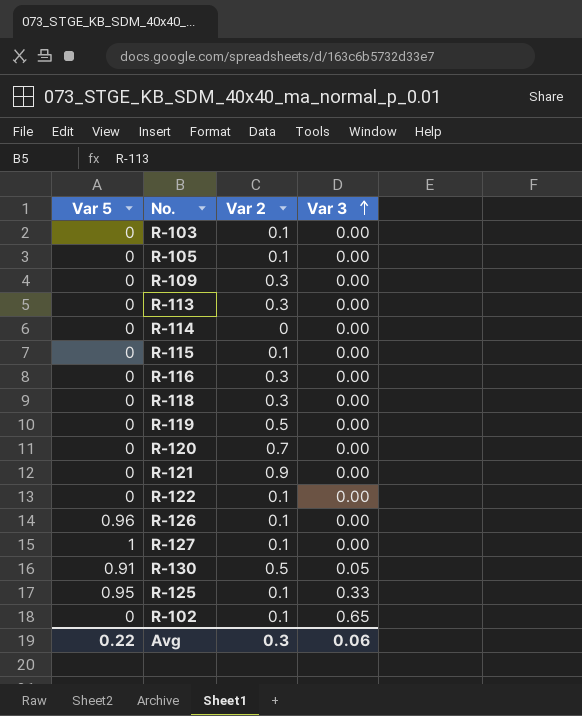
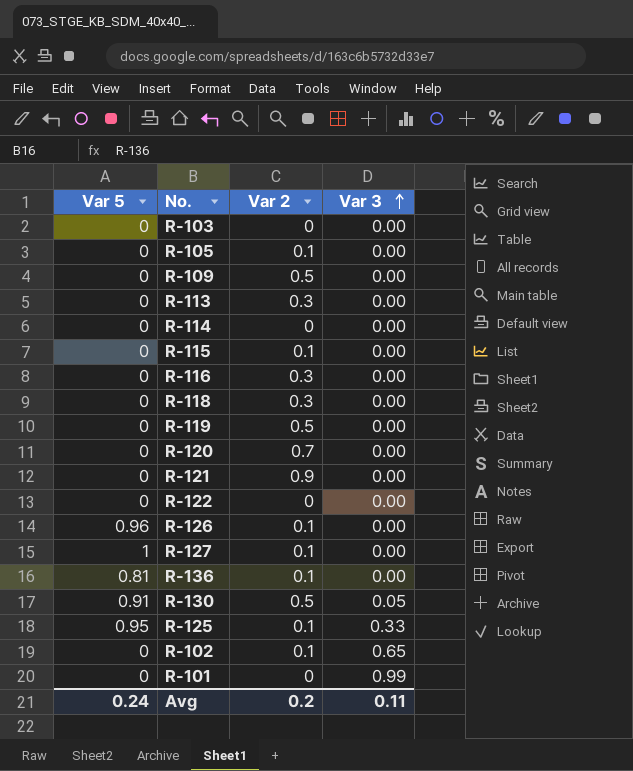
R-103 | Var 2: 0.1 -> 0
R-109 | Var 2: 0.3 -> 0.5
R-122 | Var 2: 0.1 -> 0
row R-136: none -> 0.81 | 0.1 | 0.00
row R-101: none -> 0 | 0 | 0.99
Avg | Var 5: 0.22 -> 0.24
Avg | Var 2: 0.3 -> 0.2
Avg | Var 3: 0.06 -> 0.11

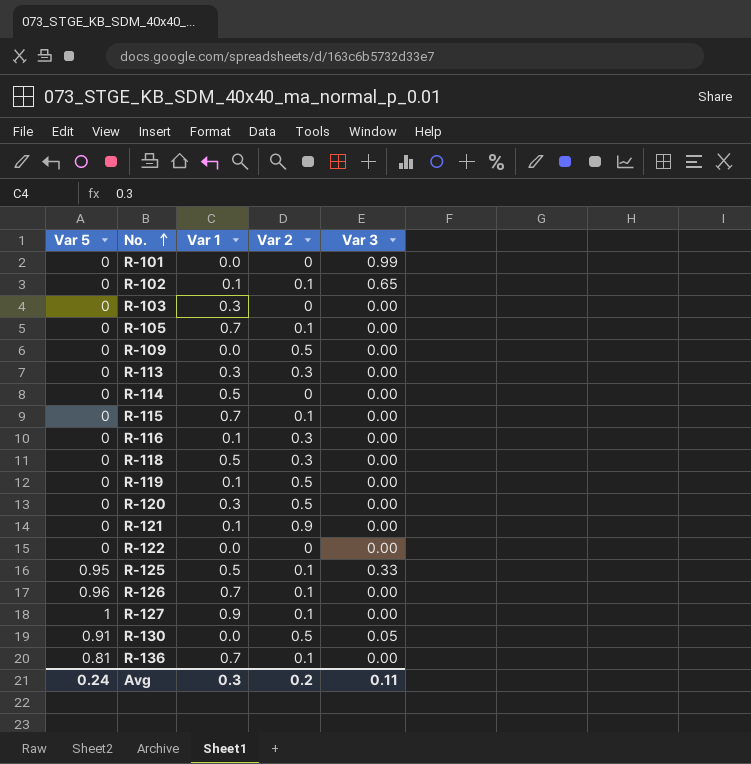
row order: Var 3 ascending -> No. ascending
column Var 1 | position: none -> 3
R-120 | Var 2: 0.7 -> 0.5

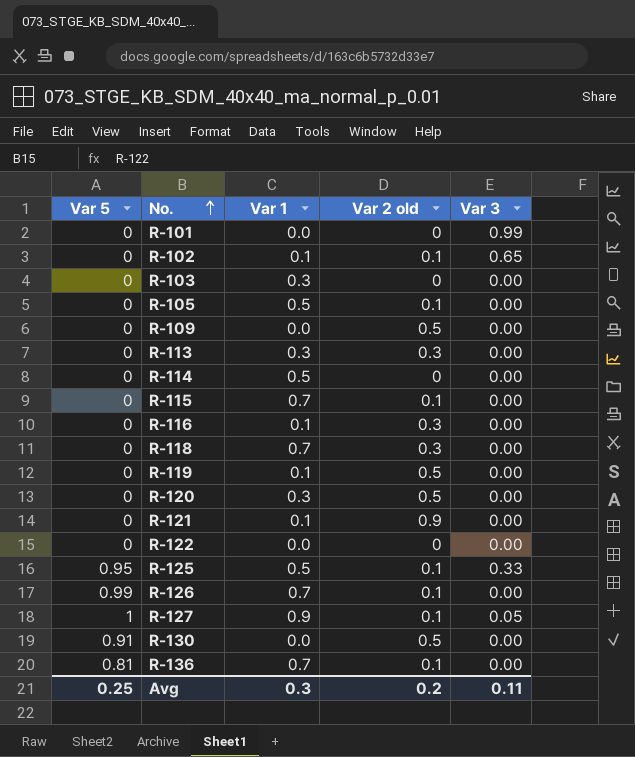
column name: Var 2 -> Var 2 old
R-105 | Var 1: 0.7 -> 0.5
R-118 | Var 1: 0.5 -> 0.7
R-126 | Var 5: 0.96 -> 0.99
R-127 | Var 3: 0.00 -> 0.05
R-130 | Var 3: 0.05 -> 0.00
Avg | Var 5: 0.24 -> 0.25

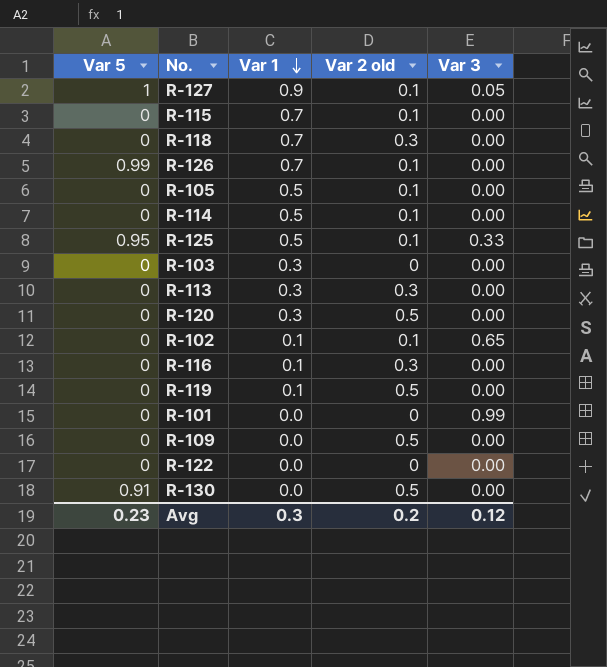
row order: No. ascending -> Var 1 descending
row R-121: 0 | 0.1 | 0.9 | 0.00 -> none
row R-136: 0.81 | 0.7 | 0.1 | 0.00 -> none
R-114 | Var 2 old: 0 -> 0.1
Avg | Var 5: 0.25 -> 0.23
Avg | Var 3: 0.11 -> 0.12

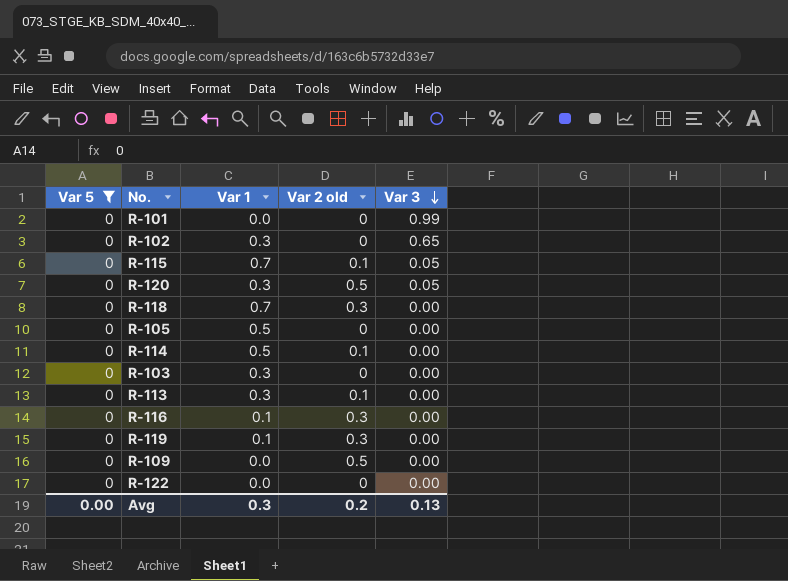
filter: none -> Var 5 = 0
row order: Var 1 descending -> Var 3 descending
R-102 | Var 1: 0.1 -> 0.3
R-102 | Var 2 old: 0.1 -> 0
R-115 | Var 3: 0.00 -> 0.05
R-120 | Var 3: 0.00 -> 0.05
R-105 | Var 2 old: 0.1 -> 0
R-113 | Var 2 old: 0.3 -> 0.1
R-119 | Var 2 old: 0.5 -> 0.3
Avg | Var 5: 0.23 -> 0.00
Avg | Var 3: 0.12 -> 0.13

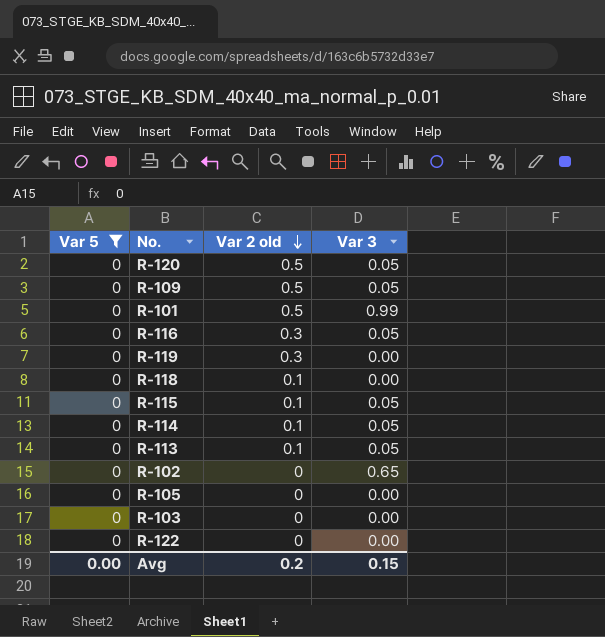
row order: Var 3 descending -> Var 2 old descending
column Var 1 | position: 3 -> none
R-109 | Var 3: 0.00 -> 0.05
R-101 | Var 2 old: 0 -> 0.5
R-116 | Var 3: 0.00 -> 0.05
R-118 | Var 2 old: 0.3 -> 0.1
R-114 | Var 3: 0.00 -> 0.05
R-113 | Var 3: 0.00 -> 0.05
Avg | Var 3: 0.13 -> 0.15

